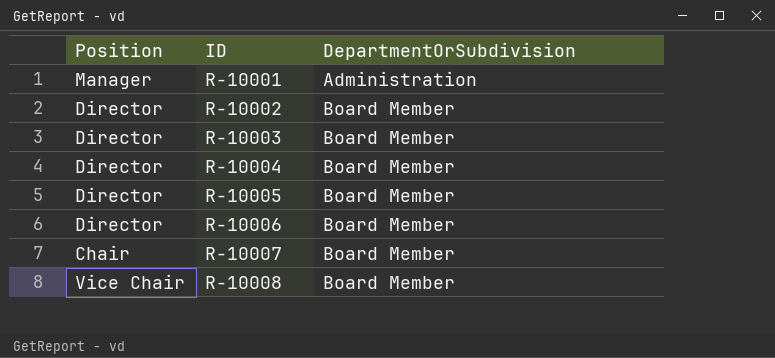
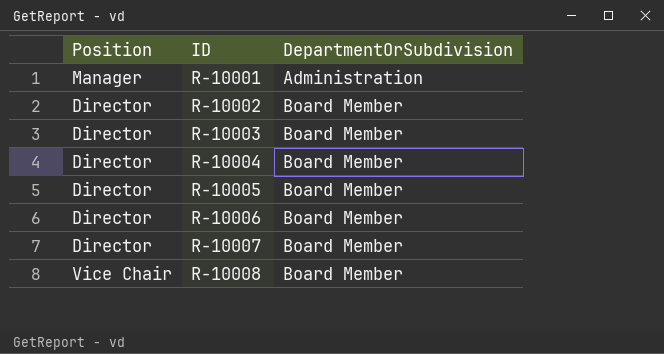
R-10007 | Position: Chair -> Director

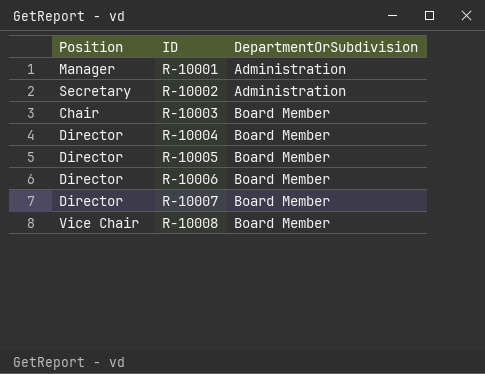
R-10002 | Position: Director -> Secretary
R-10002 | DepartmentOrSubdivision: Board Member -> Administration
R-10003 | Position: Director -> Chair

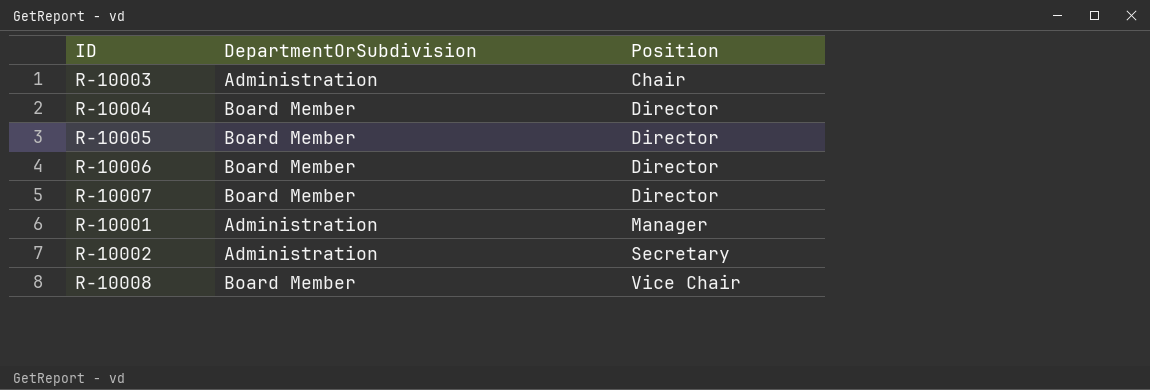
row order: ID ascending -> Position ascending
column Position | position: 1 -> 3
R-10003 | DepartmentOrSubdivision: Board Member -> Administration

